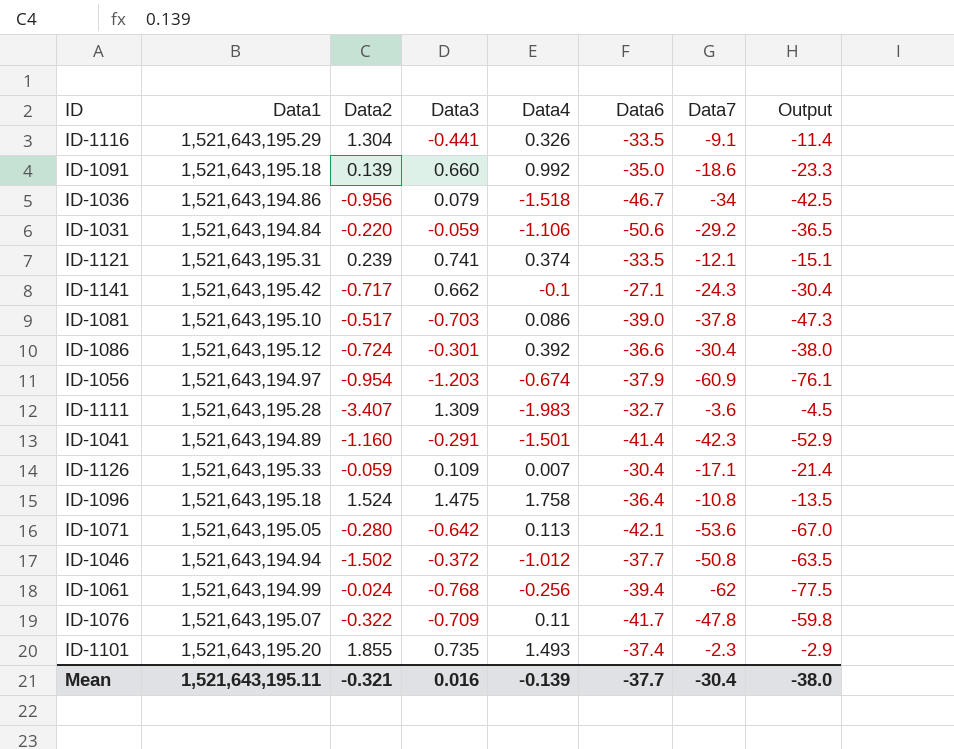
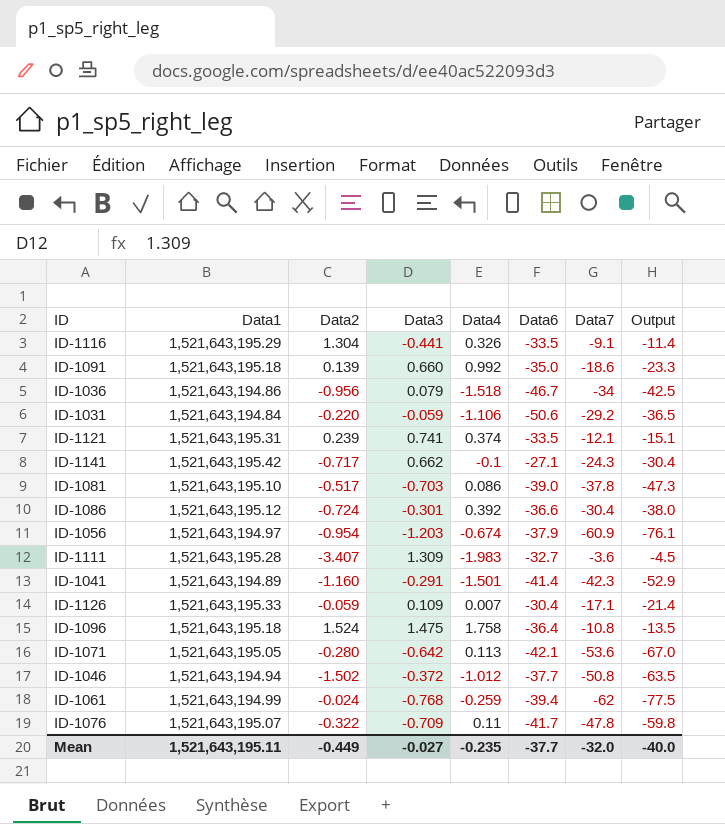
row ID-1101: 1,521,643,195.20 | 1.855 | 0.735 | 1.493 | -37.4 | -2.3 | -2.9 -> none
ID-1061 | Data4: -0.256 -> -0.259
Mean | Data2: -0.321 -> -0.449
Mean | Data3: 0.016 -> -0.027
Mean | Data4: -0.139 -> -0.235
Mean | Data7: -30.4 -> -32.0
Mean | Output: -38.0 -> -40.0

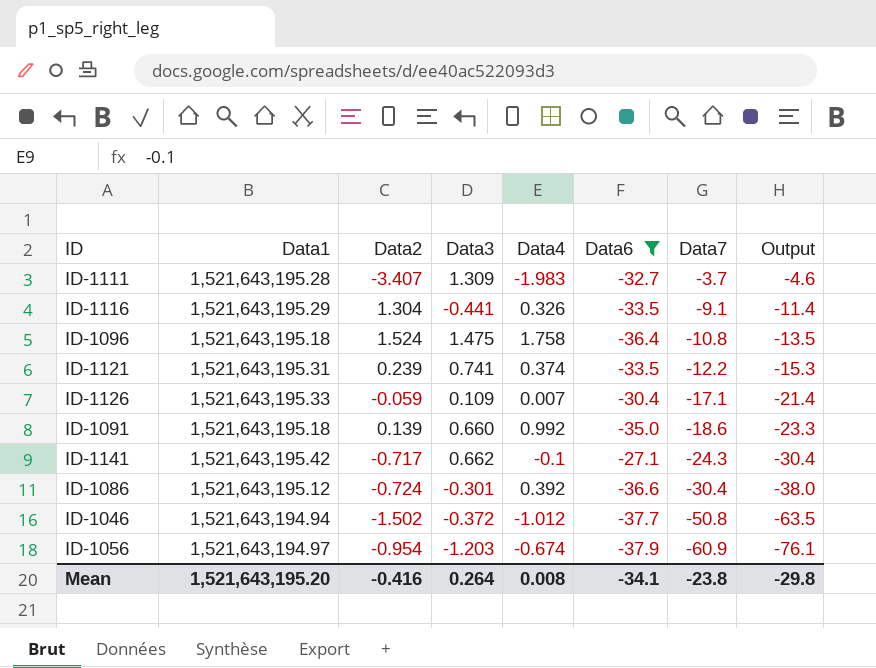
filter: none -> Data6 >= -37.9
row order: none -> Data7 descending
ID-1111 | Data7: -3.6 -> -3.7
ID-1111 | Output: -4.5 -> -4.6
ID-1121 | Data7: -12.1 -> -12.2
ID-1121 | Output: -15.1 -> -15.3
Mean | Data1: 1,521,643,195.11 -> 1,521,643,195.20
Mean | Data2: -0.449 -> -0.416
Mean | Data3: -0.027 -> 0.264
Mean | Data4: -0.235 -> 0.008
Mean | Data6: -37.7 -> -34.1
Mean | Data7: -32.0 -> -23.8
Mean | Output: -40.0 -> -29.8

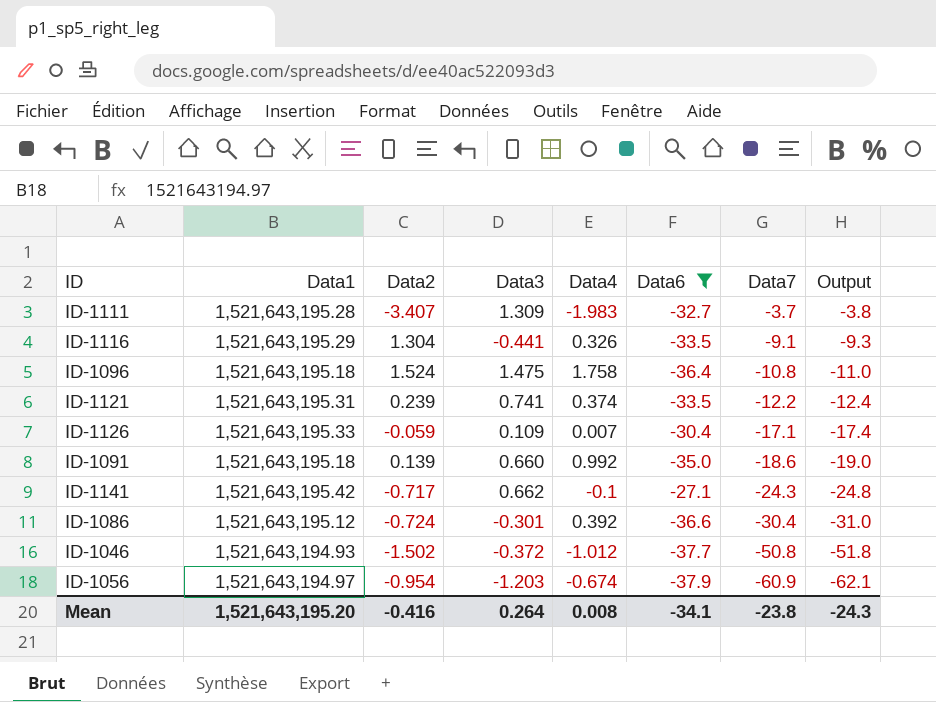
column Output | formula: [Data7] * 1.25 -> [Data7] * 1.02
ID-1046 | Data1: 1,521,643,194.94 -> 1,521,643,194.93
Mean | Output: -29.8 -> -24.3

